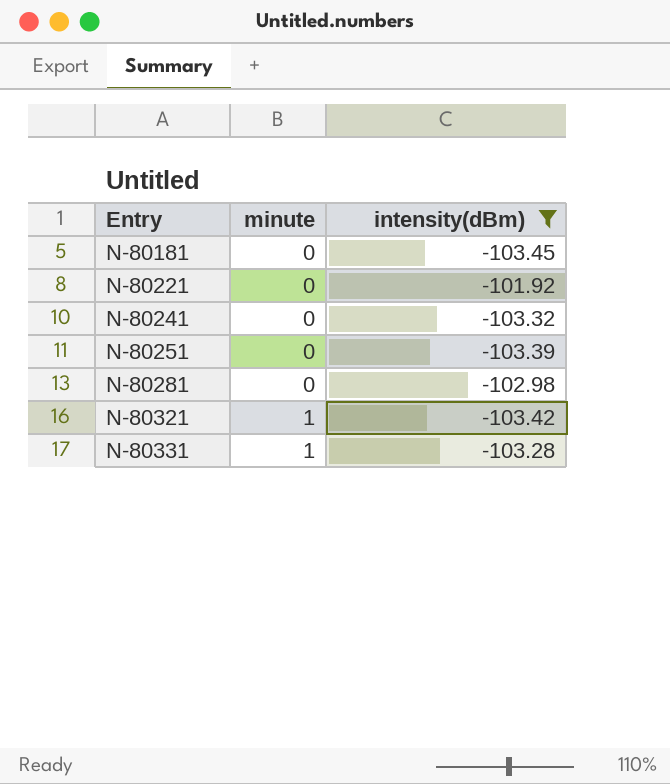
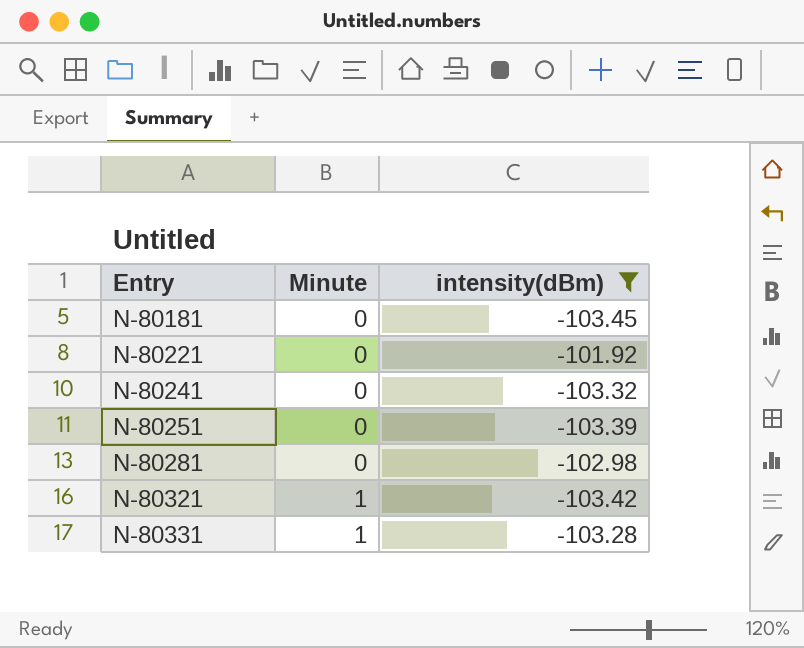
column name: minute -> Minute

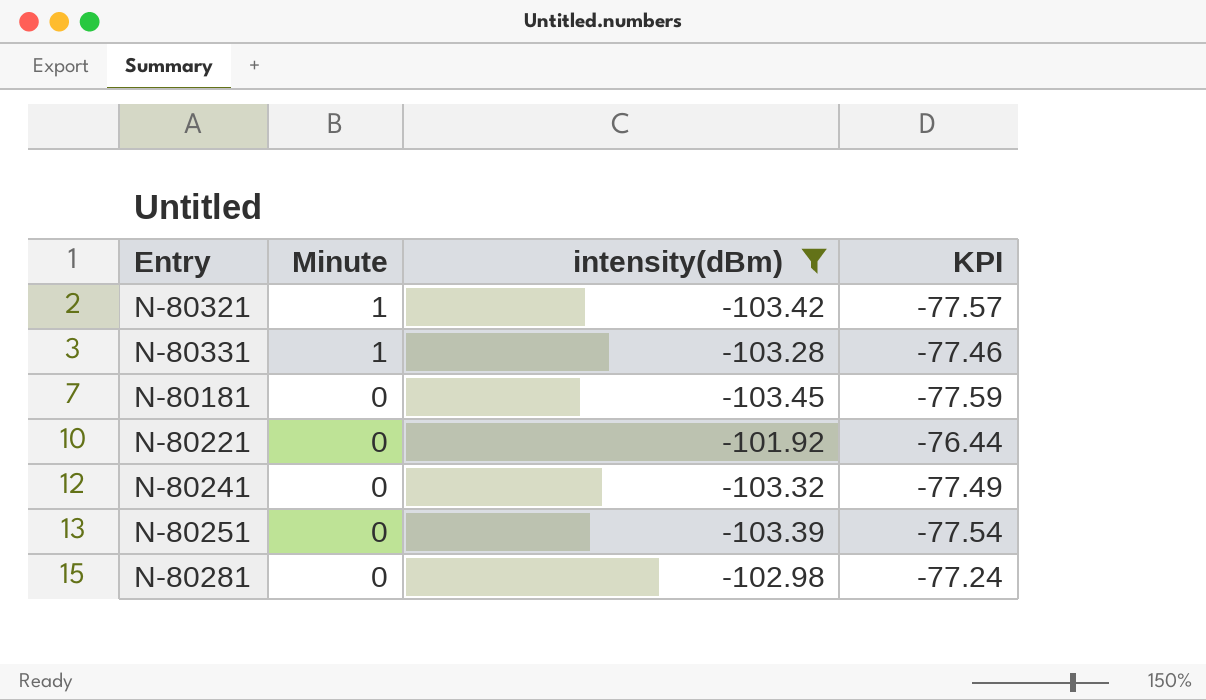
row order: Entry ascending -> Minute descending
column KPI | formula: none -> [intensity(dBm)] * 0.75

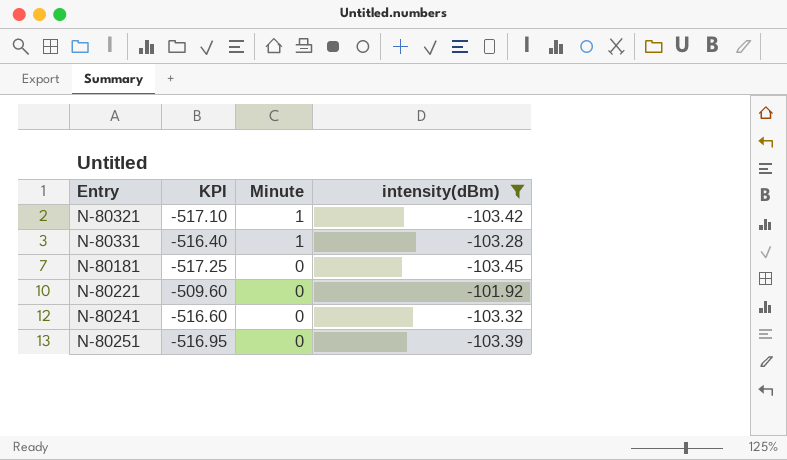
column KPI | formula: [intensity(dBm)] * 0.75 -> [intensity(dBm)] * 5
column KPI | position: 4 -> 2
row N-80281: 0 | -102.98 | -77.24 -> none

